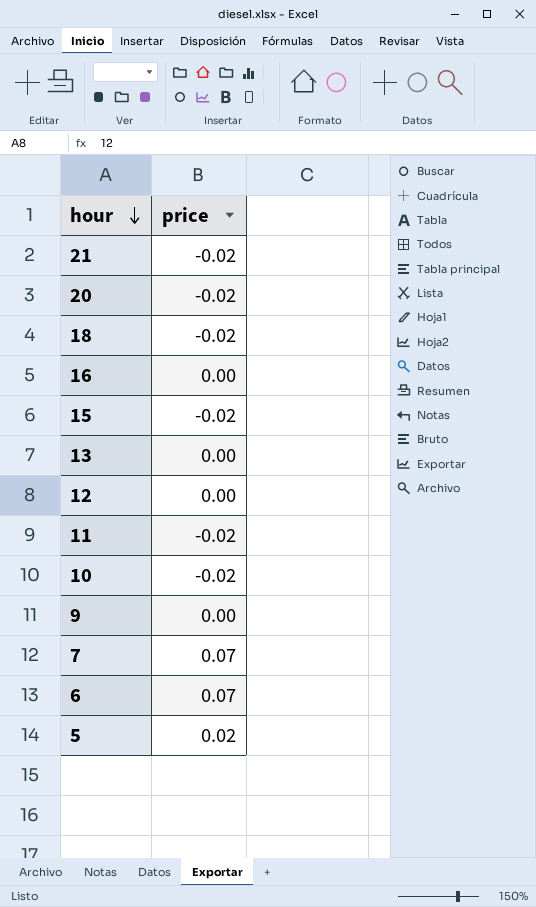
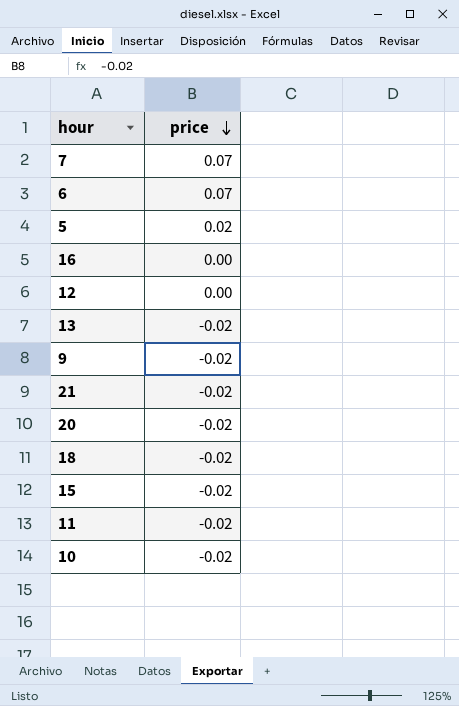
row order: hour descending -> price descending
13 | price: 0.00 -> -0.02
9 | price: 0.00 -> -0.02

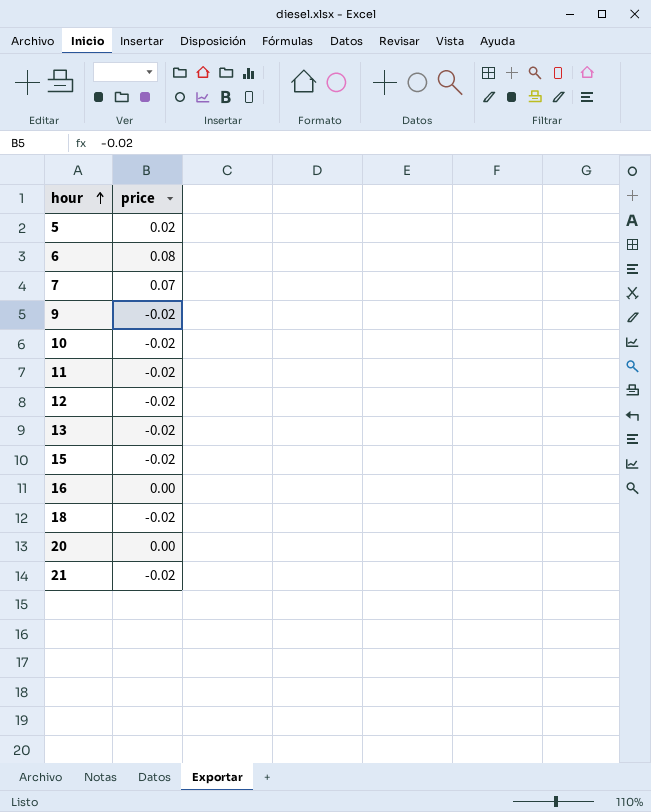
row order: price descending -> hour ascending
6 | price: 0.07 -> 0.08
12 | price: 0.00 -> -0.02
20 | price: -0.02 -> 0.00

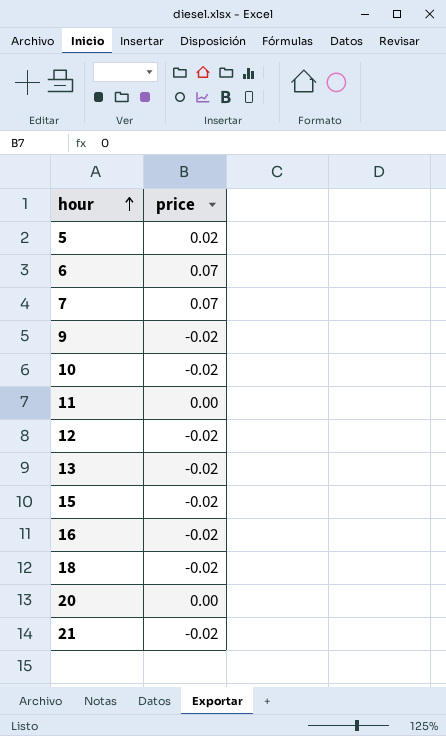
6 | price: 0.08 -> 0.07
11 | price: -0.02 -> 0.00
16 | price: 0.00 -> -0.02

